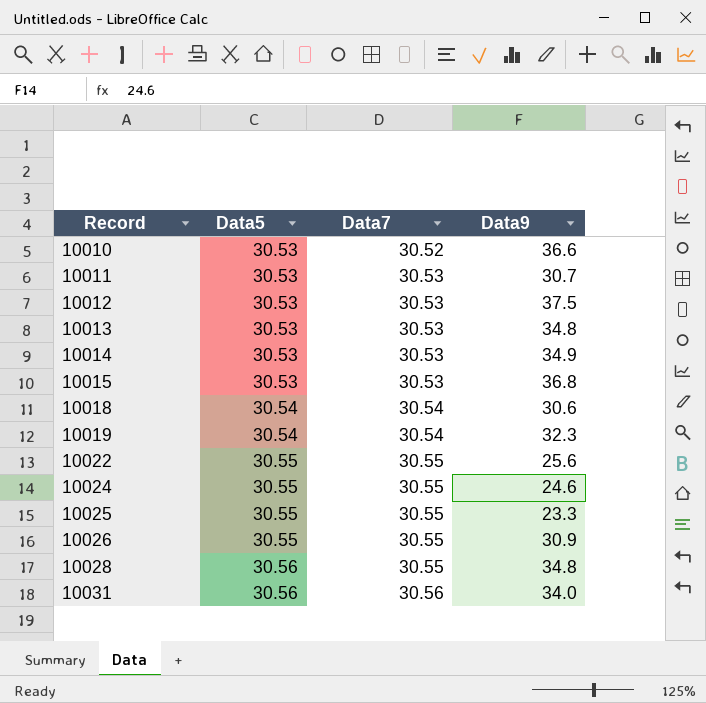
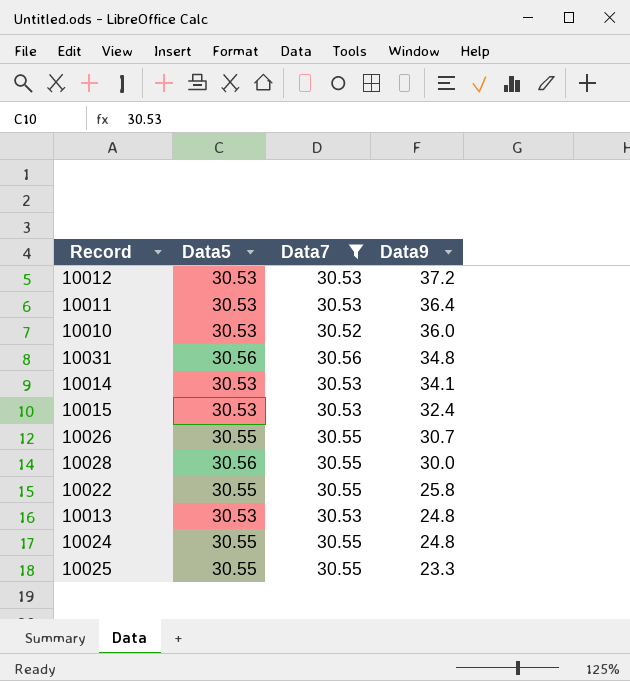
filter: none -> Data7 != 30.54
row order: Record ascending -> Data9 descending
10012 | Data9: 37.5 -> 37.2
10011 | Data9: 30.7 -> 36.4
10010 | Data9: 36.6 -> 36.0
10031 | Data9: 34.0 -> 34.8
10014 | Data9: 34.9 -> 34.1
10015 | Data9: 36.8 -> 32.4
10026 | Data9: 30.9 -> 30.7
10028 | Data9: 34.8 -> 30.0
10022 | Data9: 25.6 -> 25.8
10013 | Data9: 34.8 -> 24.8
10024 | Data9: 24.6 -> 24.8

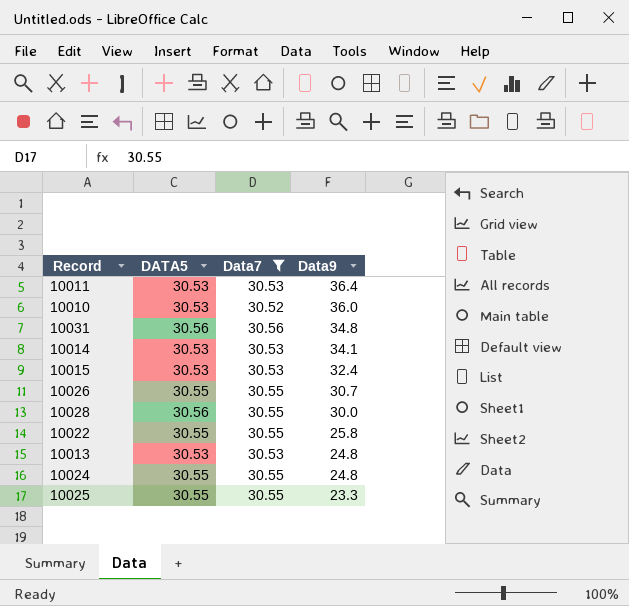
column name: Data5 -> DATA5
row 10012: 30.53 | 30.53 | 37.2 -> none

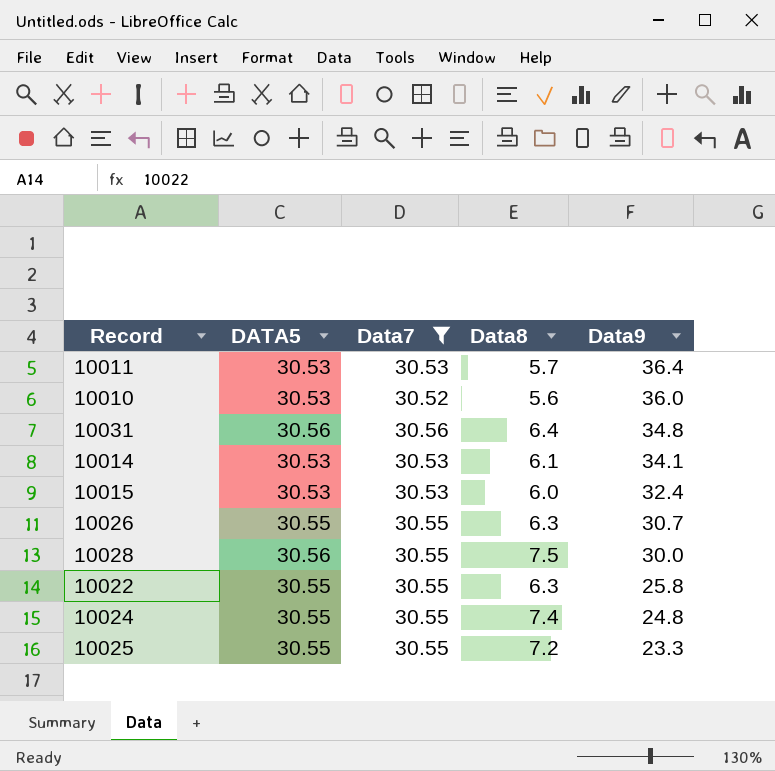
column Data8 | position: none -> 4
row 10013: 30.53 | 30.53 | 24.8 -> none

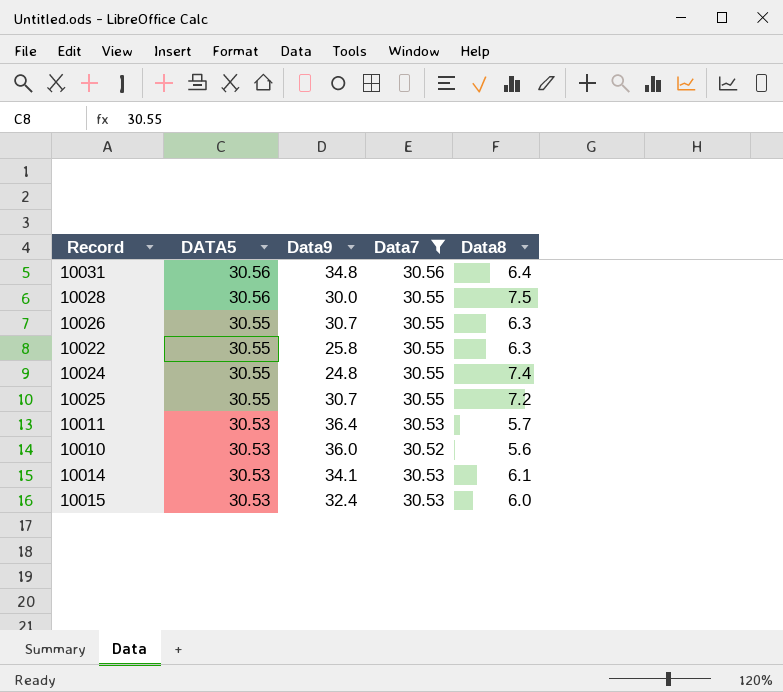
row order: Data9 descending -> DATA5 descending
column Data9 | position: 5 -> 3
10025 | Data9: 23.3 -> 30.7

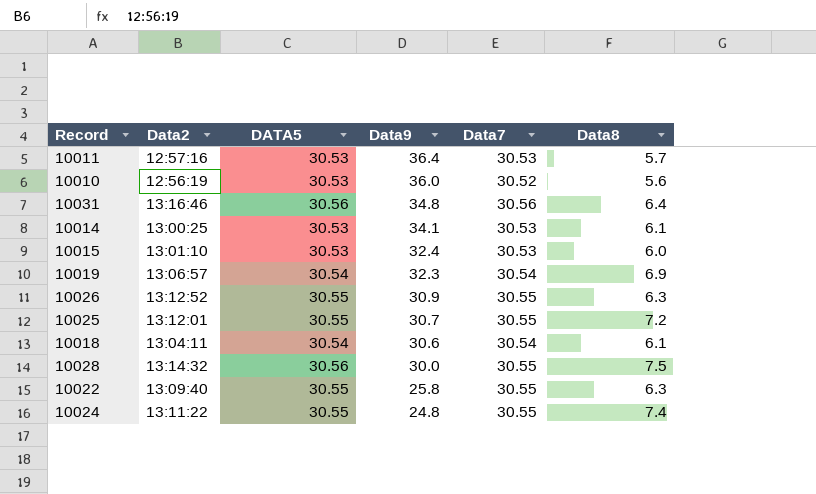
filter: Data7 != 30.54 -> none
row order: DATA5 descending -> Data9 descending
column Data2 | position: none -> 2
10026 | Data9: 30.7 -> 30.9

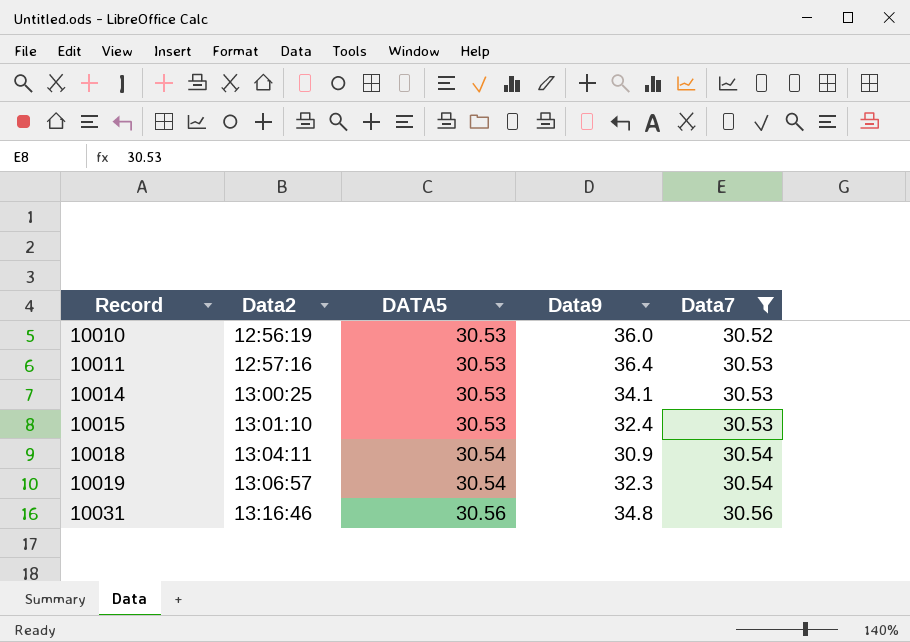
filter: none -> Data7 != 30.55
row order: Data9 descending -> Record ascending
column Data8 | position: 6 -> none
10018 | Data9: 30.6 -> 30.9

